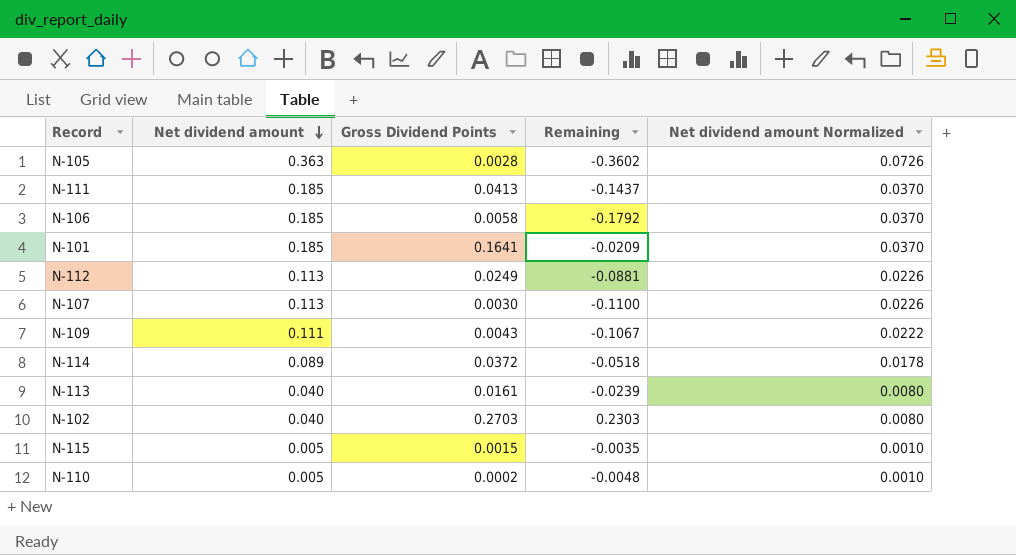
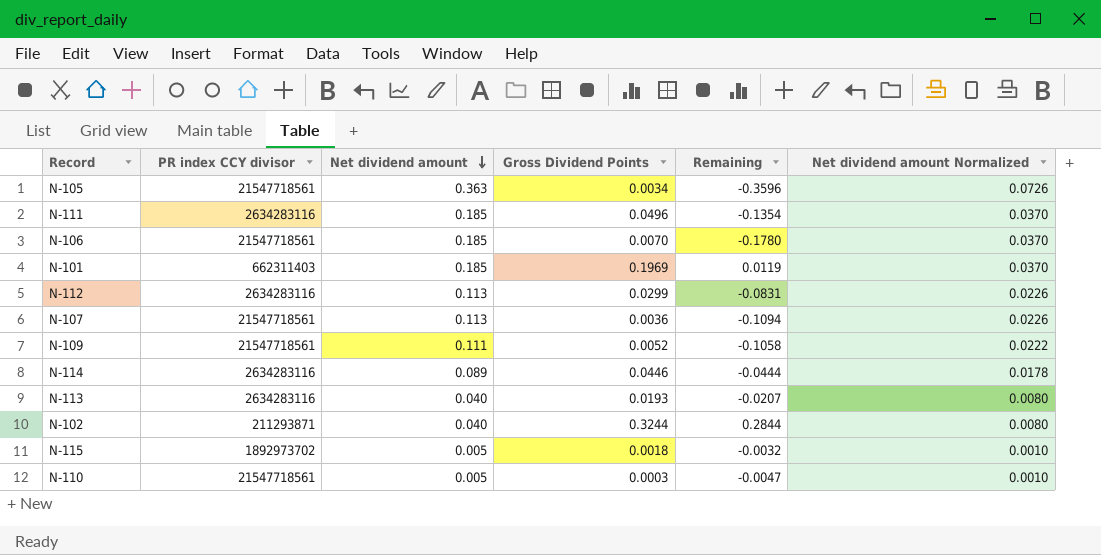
column PR index CCY divisor | position: none -> 2
N-105 | Gross Dividend Points: 0.0028 -> 0.0034
N-105 | Remaining: -0.3602 -> -0.3596
N-111 | Gross Dividend Points: 0.0413 -> 0.0496
N-111 | Remaining: -0.1437 -> -0.1354
N-106 | Gross Dividend Points: 0.0058 -> 0.0070
N-106 | Remaining: -0.1792 -> -0.1780
N-101 | Gross Dividend Points: 0.1641 -> 0.1969
N-101 | Remaining: -0.0209 -> 0.0119
N-112 | Gross Dividend Points: 0.0249 -> 0.0299
N-112 | Remaining: -0.0881 -> -0.0831
N-107 | Gross Dividend Points: 0.0030 -> 0.0036
N-107 | Remaining: -0.1100 -> -0.1094
N-109 | Gross Dividend Points: 0.0043 -> 0.0052
N-109 | Remaining: -0.1067 -> -0.1058
N-114 | Gross Dividend Points: 0.0372 -> 0.0446
N-114 | Remaining: -0.0518 -> -0.0444
N-113 | Gross Dividend Points: 0.0161 -> 0.0193
N-113 | Remaining: -0.0239 -> -0.0207
N-102 | Gross Dividend Points: 0.2703 -> 0.3244
N-102 | Remaining: 0.2303 -> 0.2844
N-115 | Gross Dividend Points: 0.0015 -> 0.0018
N-115 | Remaining: -0.0035 -> -0.0032
N-110 | Gross Dividend Points: 0.0002 -> 0.0003
N-110 | Remaining: -0.0048 -> -0.0047

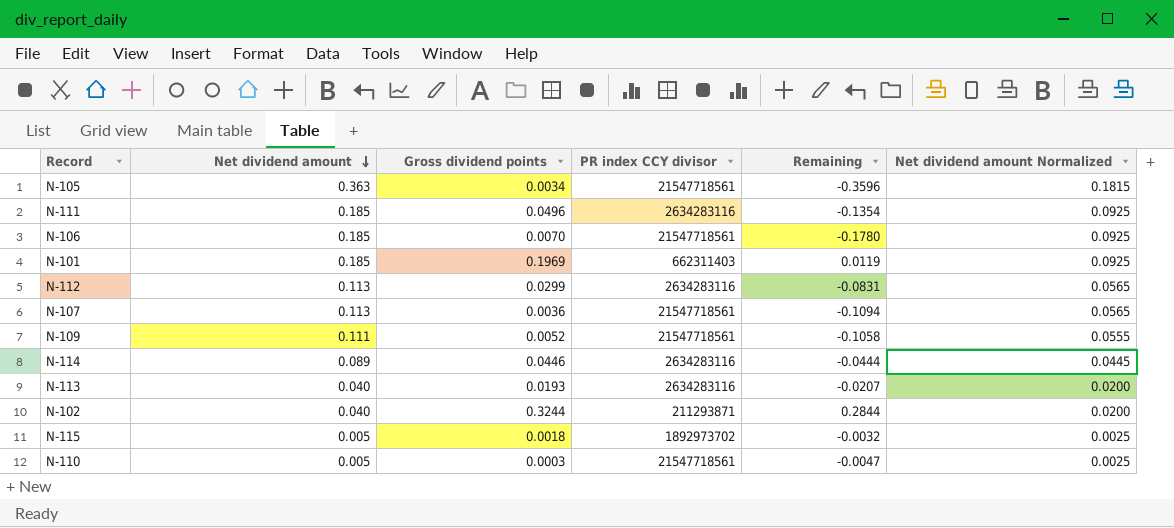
column name: Gross Dividend Points -> Gross dividend points
column PR index CCY divisor | position: 2 -> 4
column Net dividend amount Normalized | formula: [Net dividend amount] * 0.2 -> [Net dividend amount] * 0.5

